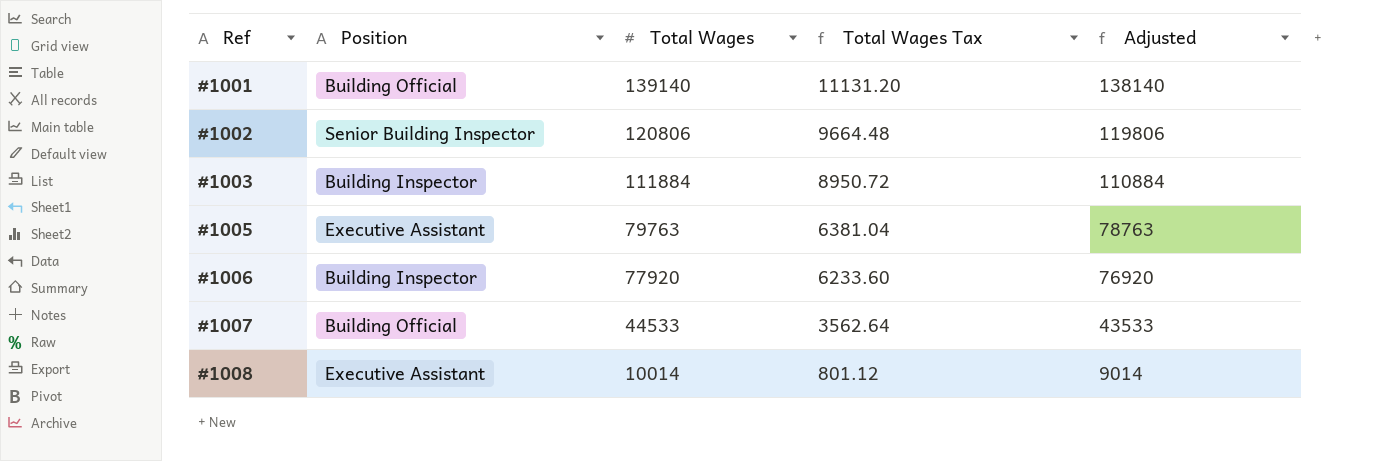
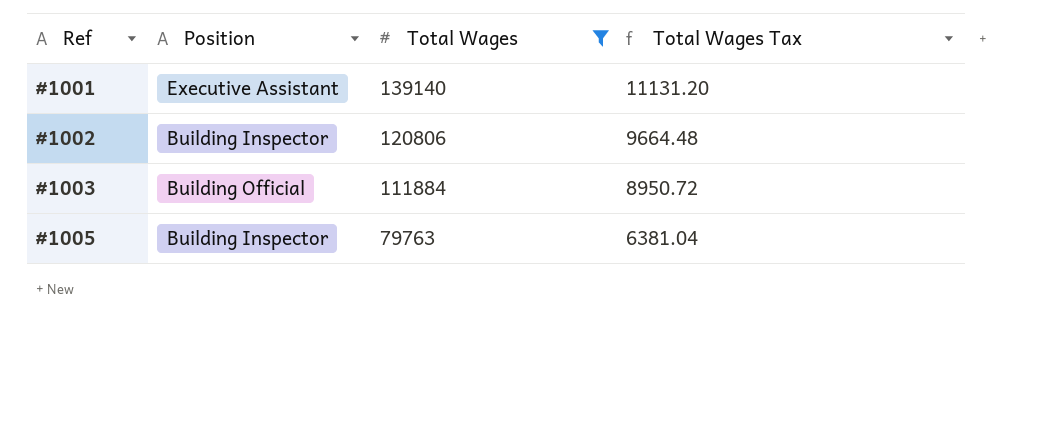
filter: none -> Total Wages >= 79763
column Adjusted | formula: [Total Wages] - 1000 -> none
#1001 | Position: Building Official -> Executive Assistant
#1002 | Position: Senior Building Inspector -> Building Inspector
#1003 | Position: Building Inspector -> Building Official
#1005 | Position: Executive Assistant -> Building Inspector

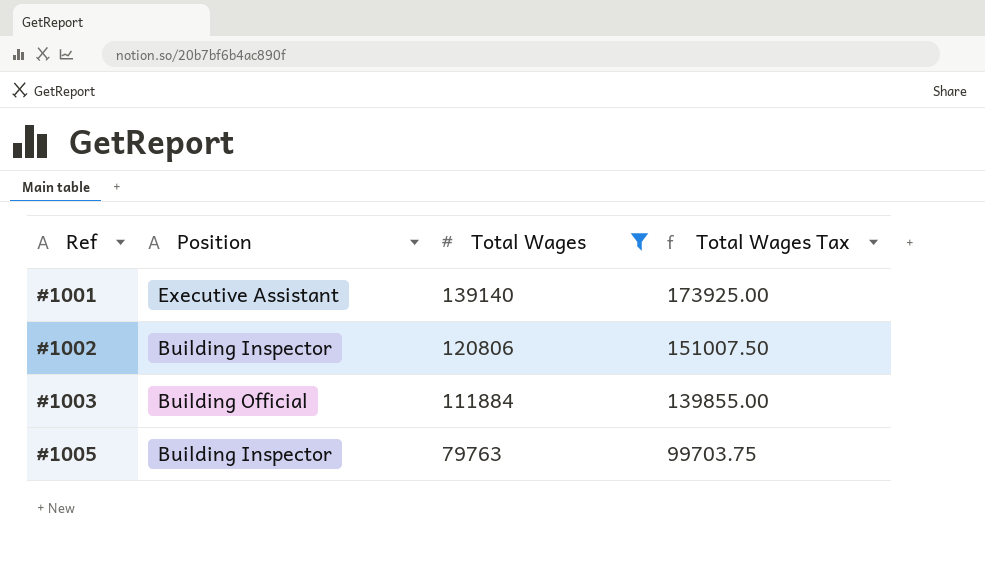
column Total Wages Tax | formula: [Total Wages] * 0.08 -> [Total Wages] * 1.25

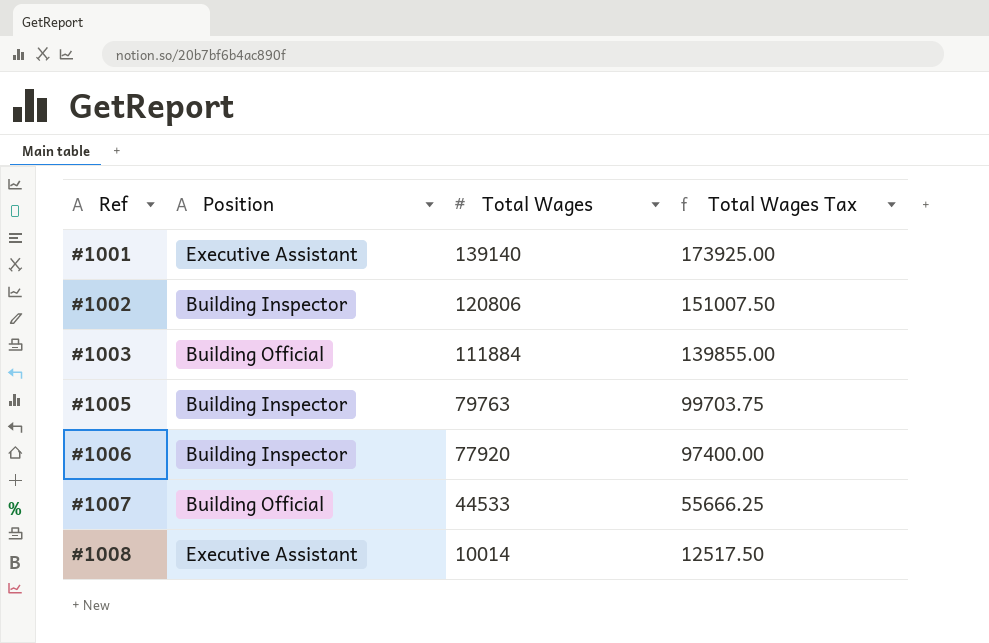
filter: Total Wages >= 79763 -> none

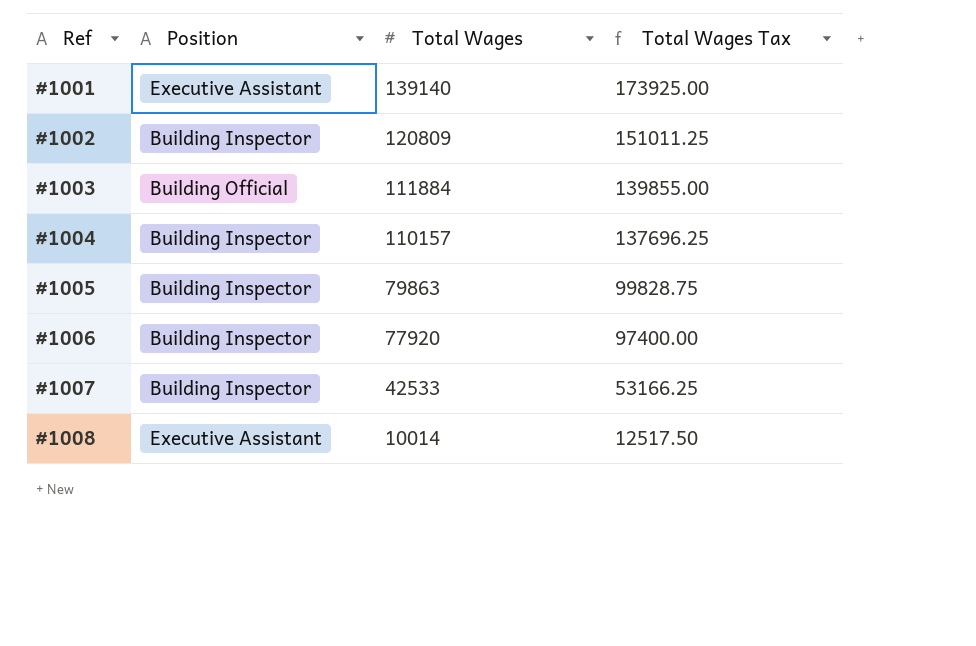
#1002 | Total Wages: 120806 -> 120809
#1002 | Total Wages Tax: 151007.50 -> 151011.25
row #1004: none -> Building Inspector | 110157 | 137696.25
#1005 | Total Wages: 79763 -> 79863
#1005 | Total Wages Tax: 99703.75 -> 99828.75
#1007 | Position: Building Official -> Building Inspector
#1007 | Total Wages: 44533 -> 42533
#1007 | Total Wages Tax: 55666.25 -> 53166.25

